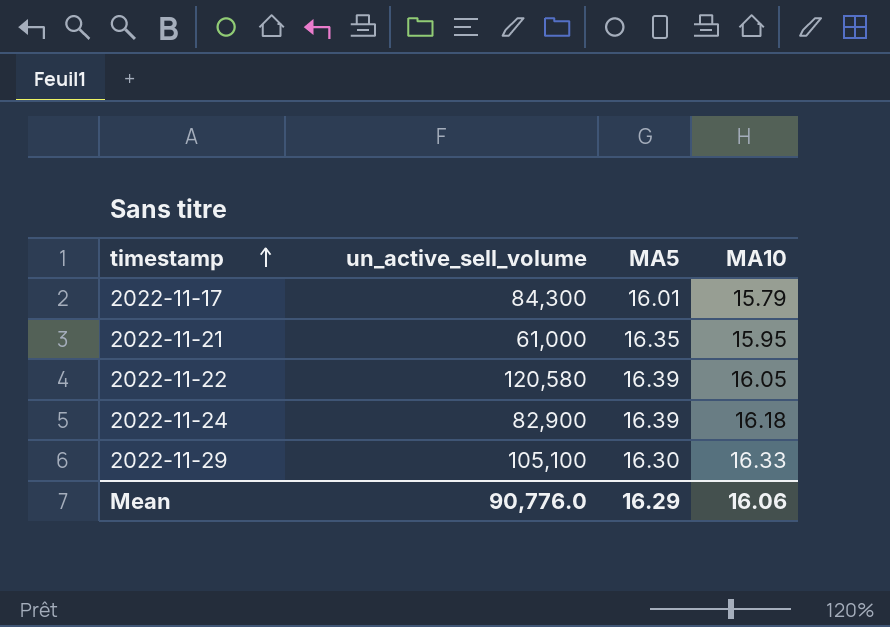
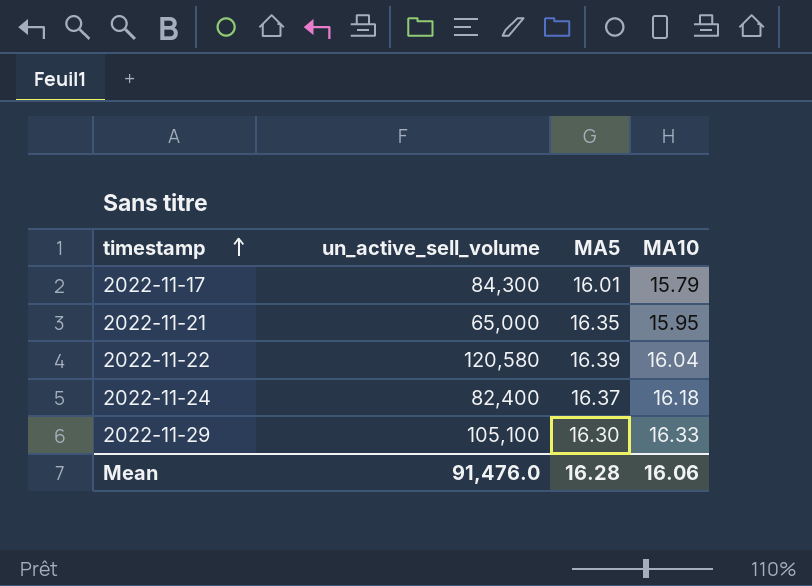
2022-11-21 | un_active_sell_volume: 61,000 -> 65,000
2022-11-22 | MA10: 16.05 -> 16.04
2022-11-24 | un_active_sell_volume: 82,900 -> 82,400
2022-11-24 | MA5: 16.39 -> 16.37
Mean | un_active_sell_volume: 90,776.0 -> 91,476.0
Mean | MA5: 16.29 -> 16.28

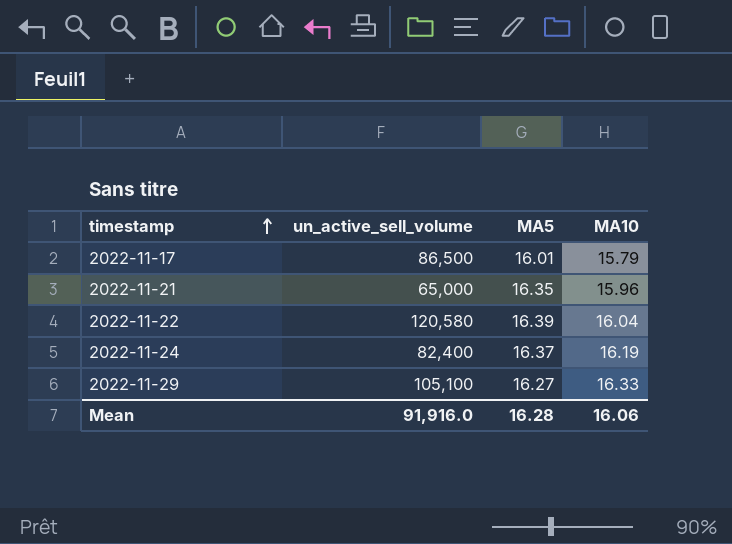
2022-11-17 | un_active_sell_volume: 84,300 -> 86,500
2022-11-21 | MA10: 15.95 -> 15.96
2022-11-24 | MA10: 16.18 -> 16.19
2022-11-29 | MA5: 16.30 -> 16.27
Mean | un_active_sell_volume: 91,476.0 -> 91,916.0

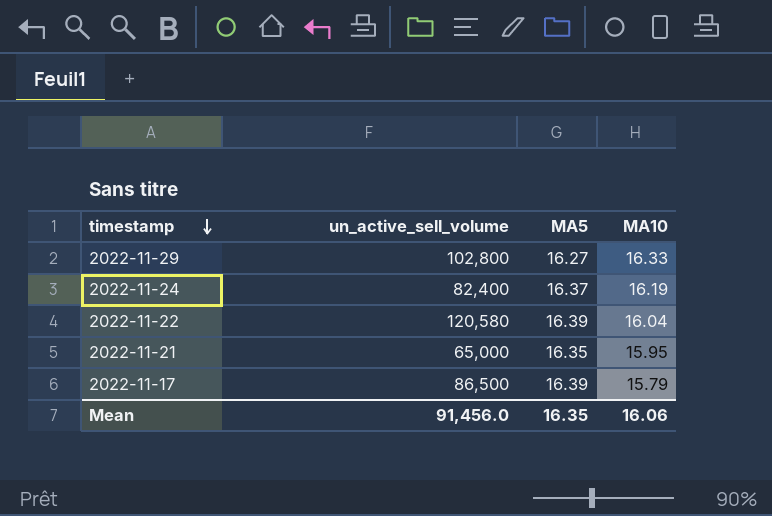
row order: timestamp ascending -> timestamp descending
2022-11-29 | un_active_sell_volume: 105,100 -> 102,800
2022-11-21 | MA10: 15.96 -> 15.95
2022-11-17 | MA5: 16.01 -> 16.39
Mean | un_active_sell_volume: 91,916.0 -> 91,456.0
Mean | MA5: 16.28 -> 16.35

